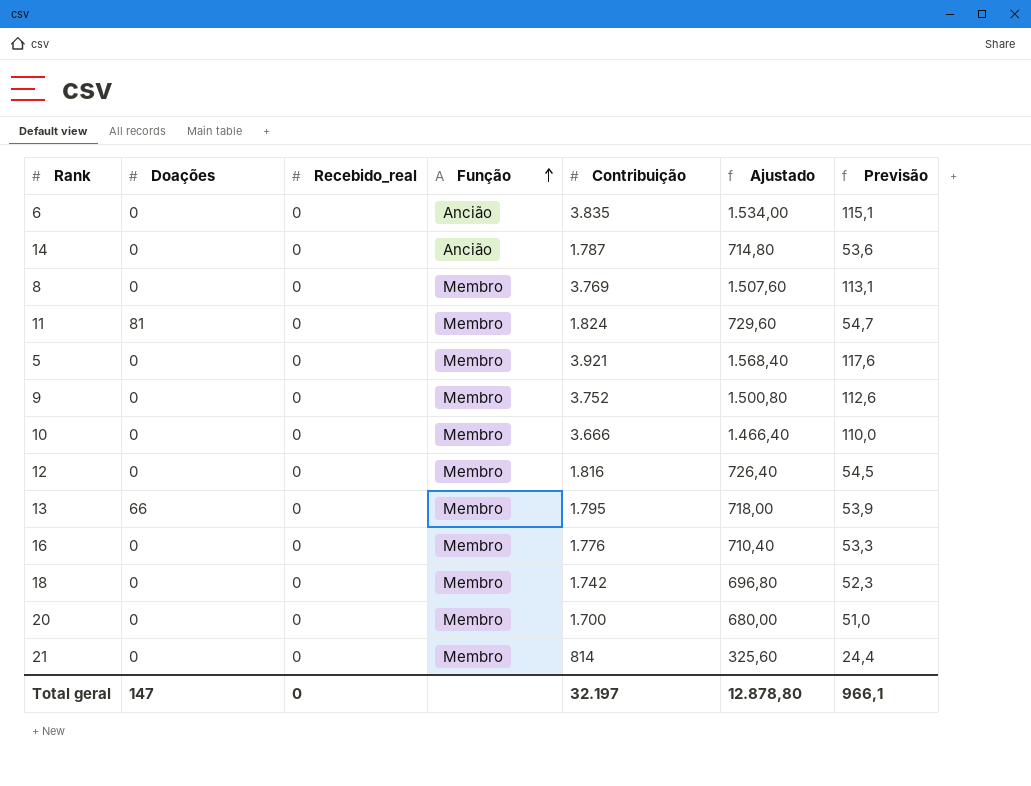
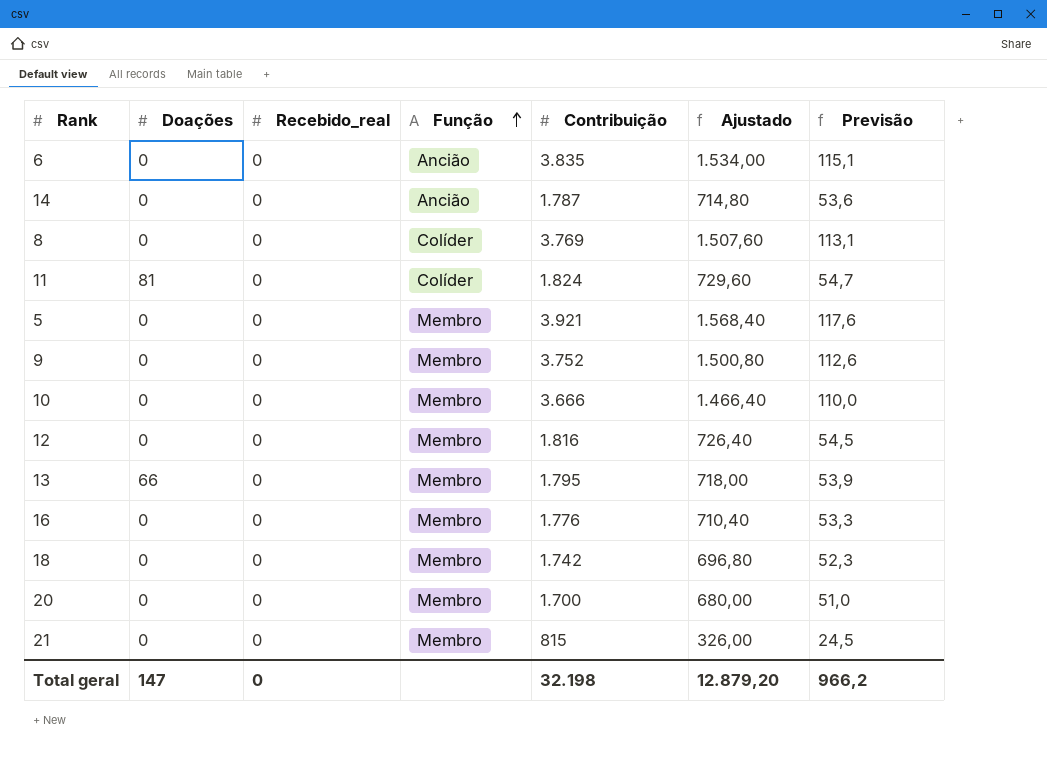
8 | Função: Membro -> Colíder
11 | Função: Membro -> Colíder
21 | Contribuição: 814 -> 815
21 | Ajustado: 325,60 -> 326,00
21 | Previsão: 24,4 -> 24,5
Total geral | Contribuição: 32.197 -> 32.198
Total geral | Ajustado: 12.878,80 -> 12.879,20
Total geral | Previsão: 966,1 -> 966,2

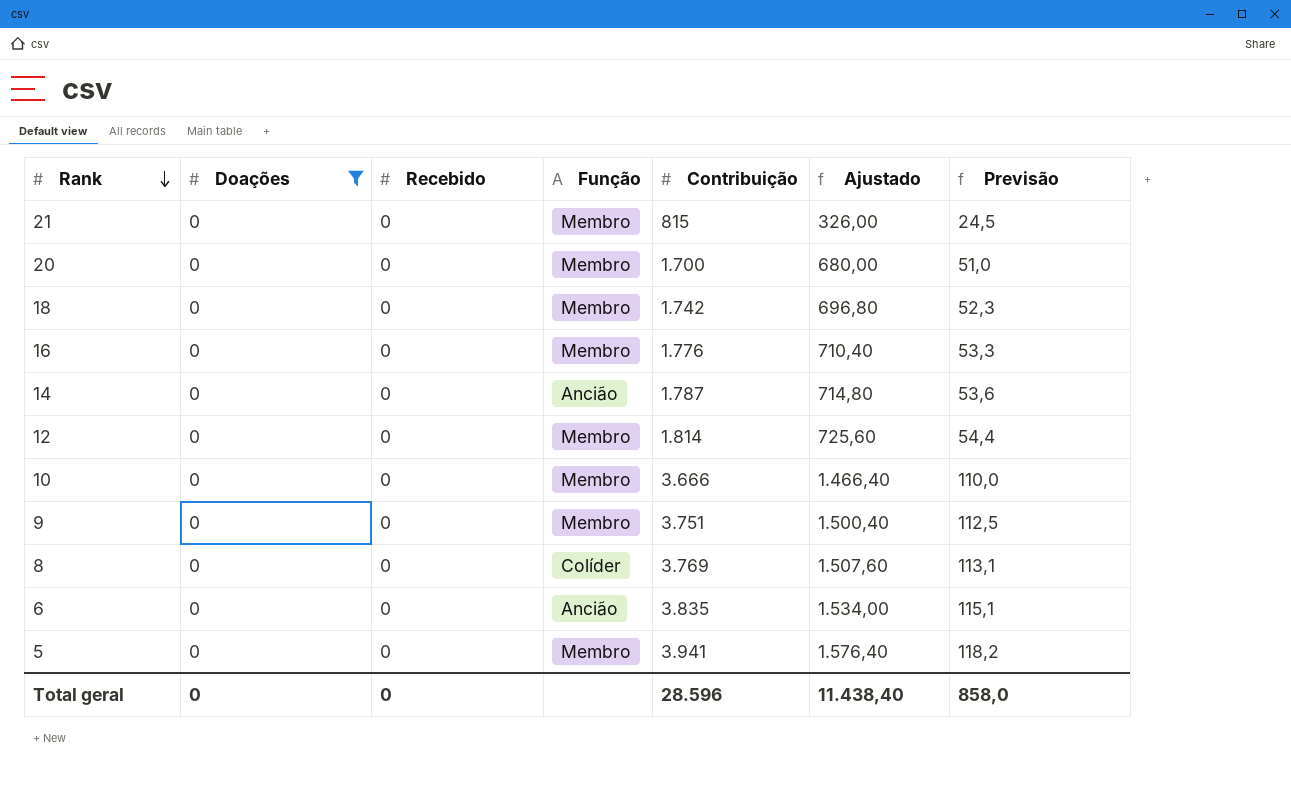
filter: none -> Doações = 0
row order: Função ascending -> Rank descending
column name: Recebido_real -> Recebido
12 | Contribuição: 1.816 -> 1.814
12 | Ajustado: 726,40 -> 725,60
12 | Previsão: 54,5 -> 54,4
9 | Contribuição: 3.752 -> 3.751
9 | Ajustado: 1.500,80 -> 1.500,40
9 | Previsão: 112,6 -> 112,5
5 | Contribuição: 3.921 -> 3.941
5 | Ajustado: 1.568,40 -> 1.576,40
5 | Previsão: 117,6 -> 118,2
Total geral | Doações: 147 -> 0
Total geral | Contribuição: 32.198 -> 28.596
Total geral | Ajustado: 12.879,20 -> 11.438,40
Total geral | Previsão: 966,2 -> 858,0

